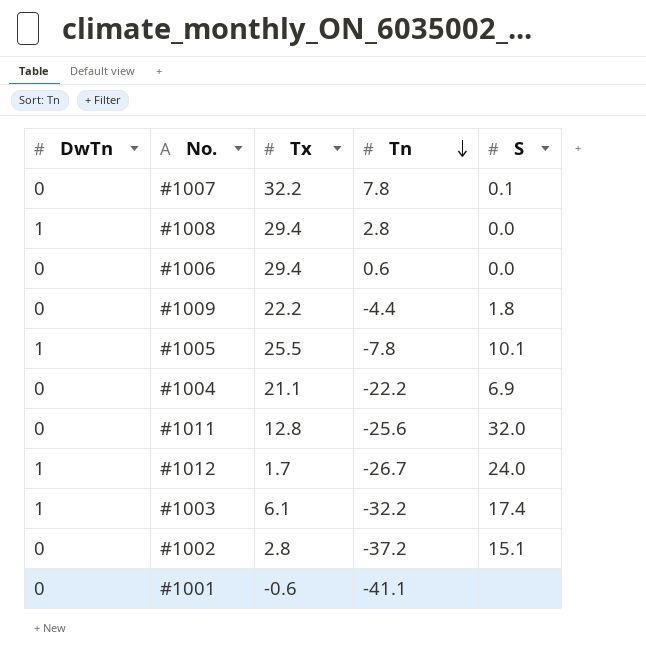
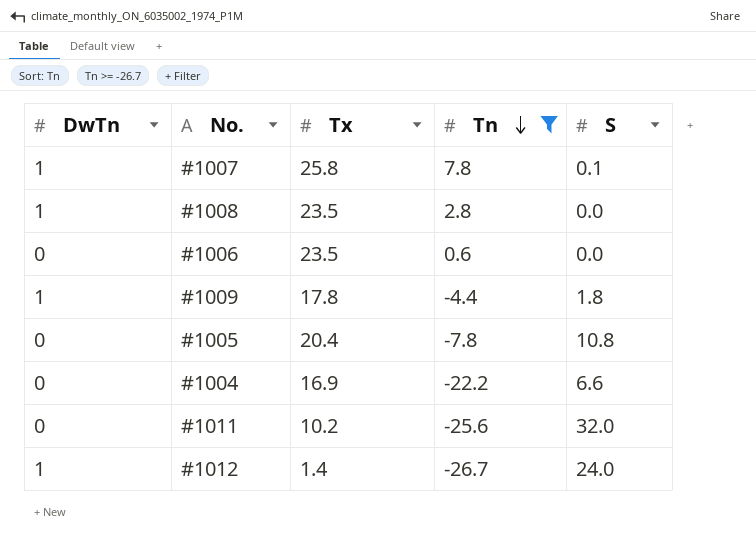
filter: none -> Tn >= -26.7
#1007 | DwTn: 0 -> 1
#1007 | Tx: 32.2 -> 25.8
#1008 | Tx: 29.4 -> 23.5
#1006 | Tx: 29.4 -> 23.5
#1009 | DwTn: 0 -> 1
#1009 | Tx: 22.2 -> 17.8
#1005 | DwTn: 1 -> 0
#1005 | Tx: 25.5 -> 20.4
#1005 | S: 10.1 -> 10.8
#1004 | Tx: 21.1 -> 16.9
#1004 | S: 6.9 -> 6.6
#1011 | Tx: 12.8 -> 10.2
#1012 | Tx: 1.7 -> 1.4

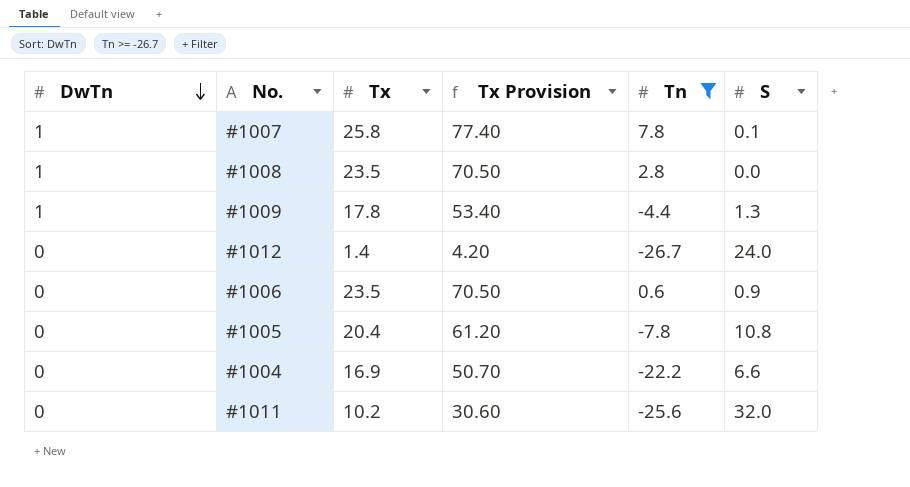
row order: Tn descending -> DwTn descending
column Tx Provision | formula: none -> [Tx] * 3
#1009 | S: 1.8 -> 1.3
#1012 | DwTn: 1 -> 0
#1006 | S: 0.0 -> 0.9

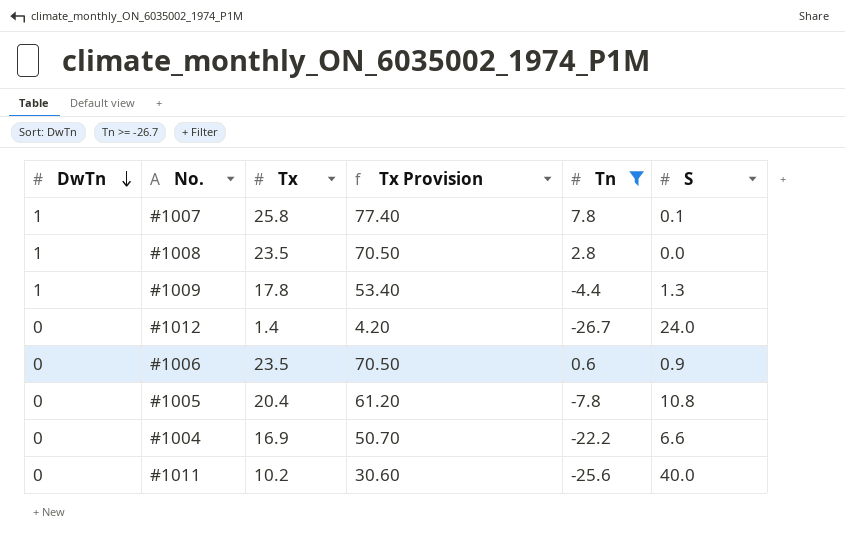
#1011 | S: 32.0 -> 40.0

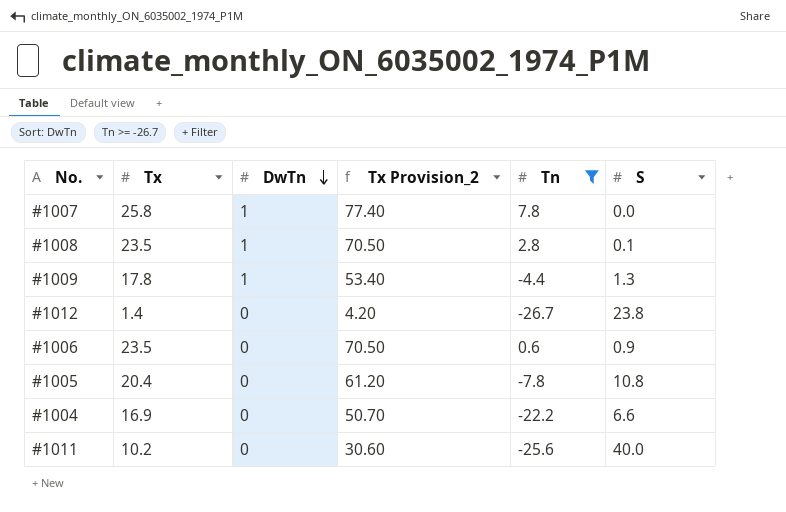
column DwTn | position: 1 -> 3
column name: Tx Provision -> Tx Provision_2
#1007 | S: 0.1 -> 0.0
#1008 | S: 0.0 -> 0.1
#1012 | S: 24.0 -> 23.8

